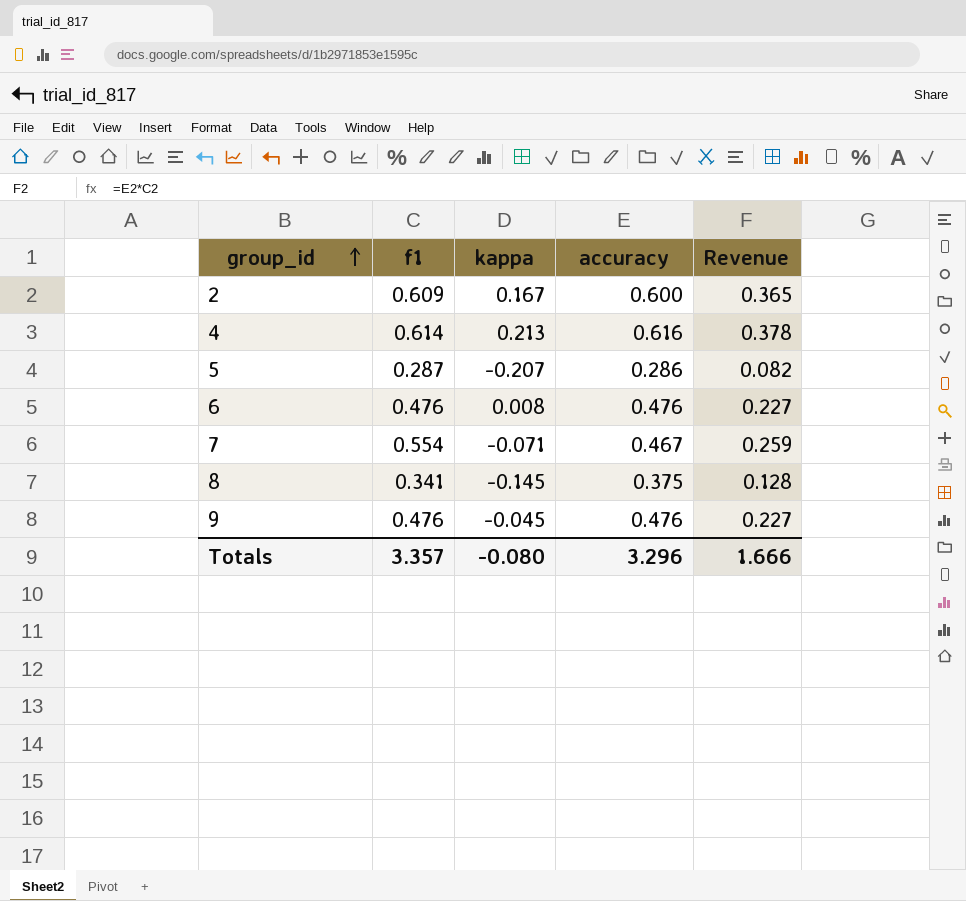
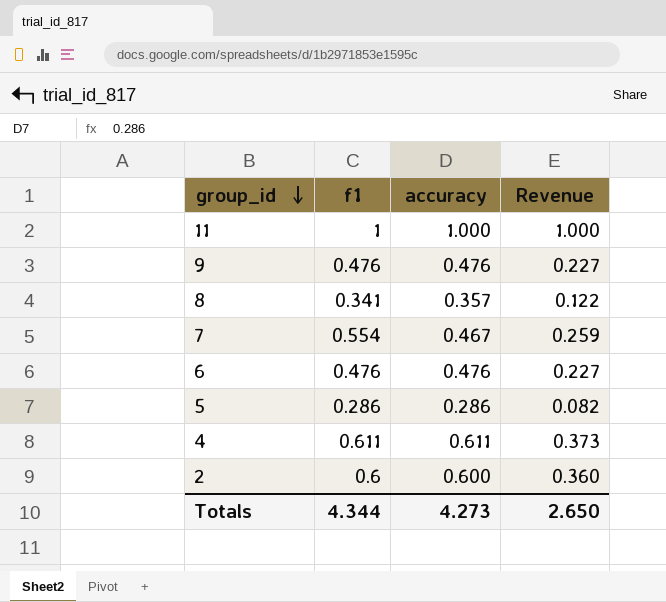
row order: group_id ascending -> group_id descending
column kappa | position: 3 -> none
row 11: none -> 1 | 1.000 | 1.000
8 | accuracy: 0.375 -> 0.357
8 | Revenue: 0.128 -> 0.122
5 | f1: 0.287 -> 0.286
4 | f1: 0.614 -> 0.611
4 | accuracy: 0.616 -> 0.611
4 | Revenue: 0.378 -> 0.373
2 | f1: 0.609 -> 0.6
2 | Revenue: 0.365 -> 0.360
Totals | f1: 3.357 -> 4.344
Totals | accuracy: 3.296 -> 4.273
Totals | Revenue: 1.666 -> 2.650

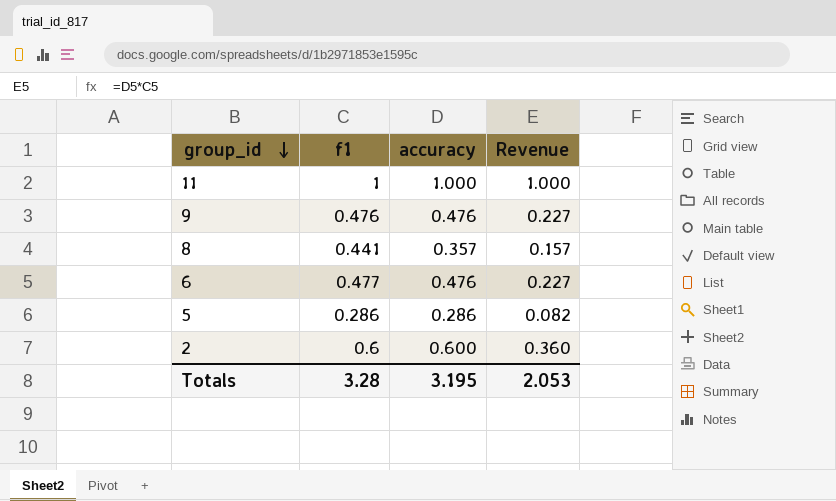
row 7: 0.554 | 0.467 | 0.259 -> none
row 4: 0.611 | 0.611 | 0.373 -> none
8 | f1: 0.341 -> 0.441
8 | Revenue: 0.122 -> 0.157
6 | f1: 0.476 -> 0.477
Totals | f1: 4.344 -> 3.28
Totals | accuracy: 4.273 -> 3.195
Totals | Revenue: 2.650 -> 2.053

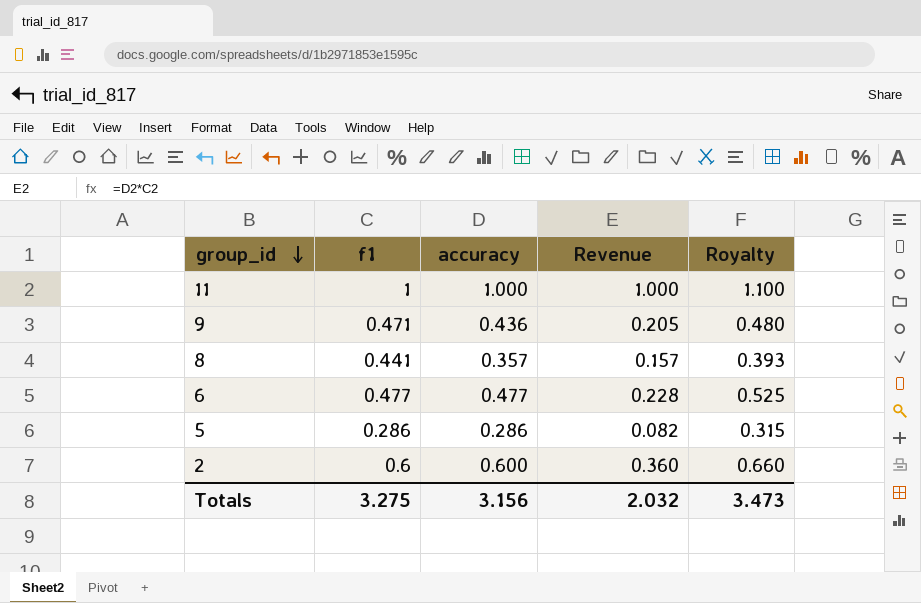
column Royalty | formula: none -> [accuracy] * 1.1
9 | f1: 0.476 -> 0.471
9 | accuracy: 0.476 -> 0.436
9 | Revenue: 0.227 -> 0.205
6 | accuracy: 0.476 -> 0.477
6 | Revenue: 0.227 -> 0.228
Totals | f1: 3.28 -> 3.275
Totals | accuracy: 3.195 -> 3.156
Totals | Revenue: 2.053 -> 2.032

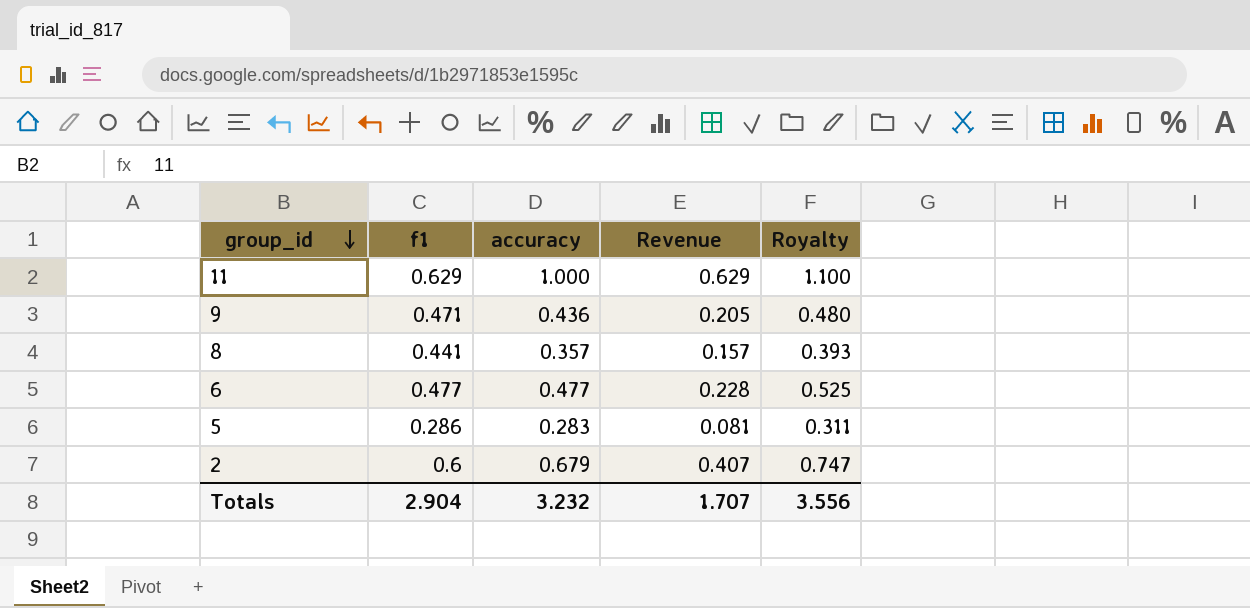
11 | f1: 1 -> 0.629
11 | Revenue: 1.000 -> 0.629
5 | accuracy: 0.286 -> 0.283
5 | Revenue: 0.082 -> 0.081
5 | Royalty: 0.315 -> 0.311
2 | accuracy: 0.600 -> 0.679
2 | Revenue: 0.360 -> 0.407
2 | Royalty: 0.660 -> 0.747
Totals | f1: 3.275 -> 2.904
Totals | accuracy: 3.156 -> 3.232
Totals | Revenue: 2.032 -> 1.707
Totals | Royalty: 3.473 -> 3.556

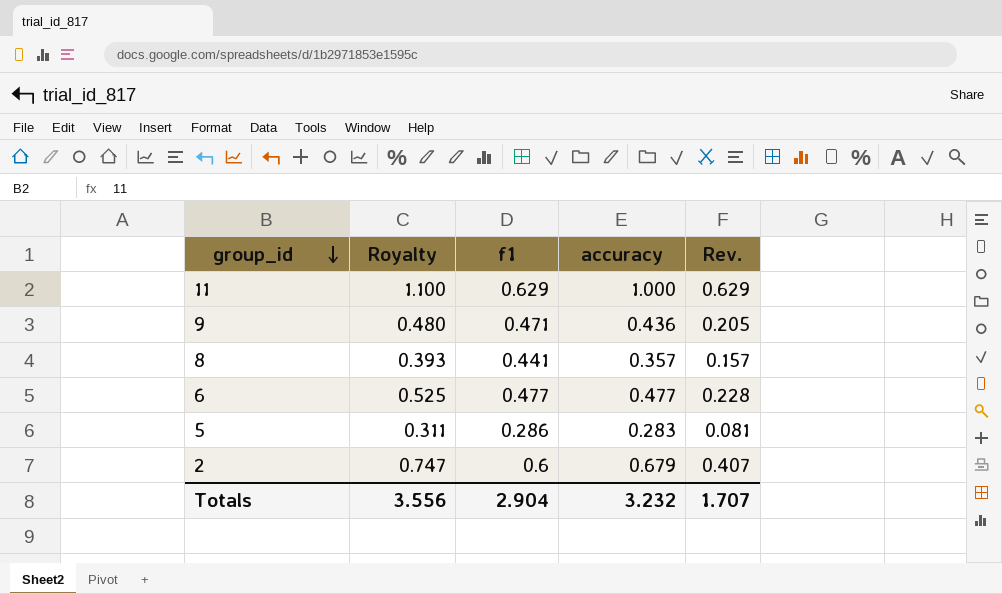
column Royalty | position: 5 -> 2
column name: Revenue -> Rev.

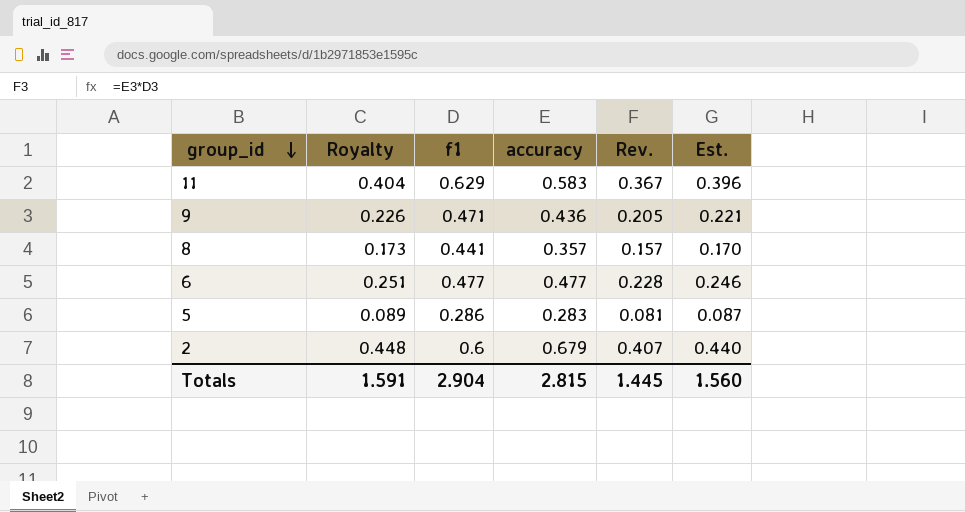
column Royalty | formula: [accuracy] * 1.1 -> [Rev.] * 1.1
column Est. | formula: none -> [Rev.] * 1.08
11 | accuracy: 1.000 -> 0.583
11 | Rev.: 0.629 -> 0.367
Totals | Royalty: 3.556 -> 1.591
Totals | accuracy: 3.232 -> 2.815
Totals | Rev.: 1.707 -> 1.445

